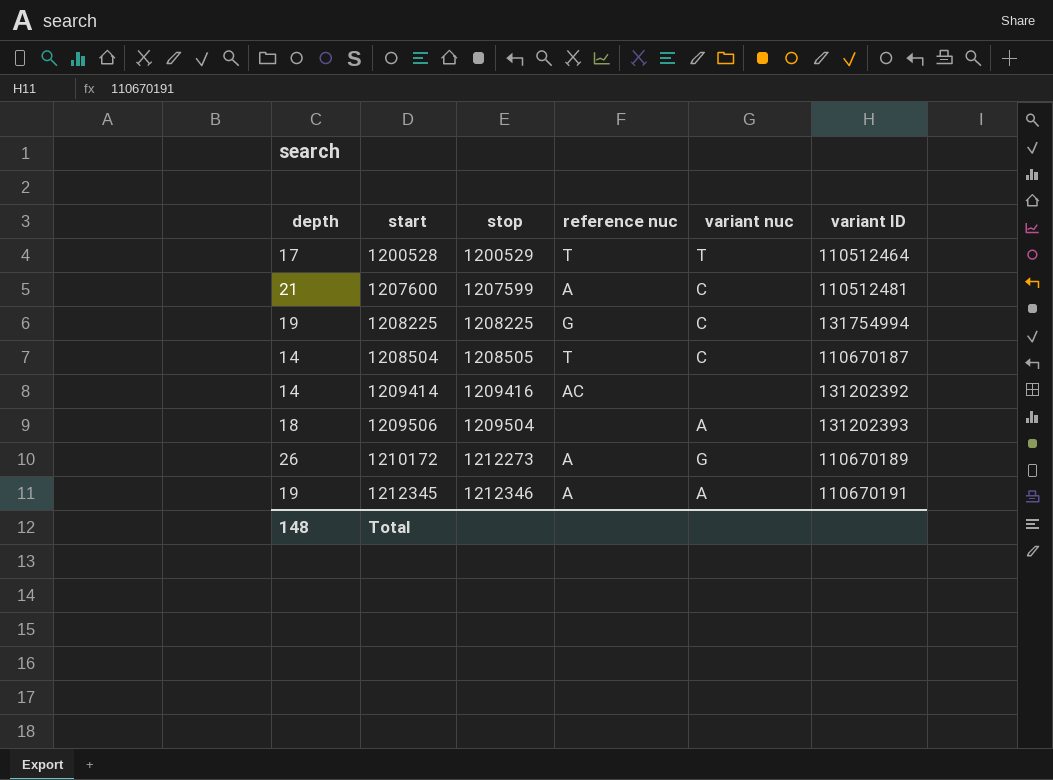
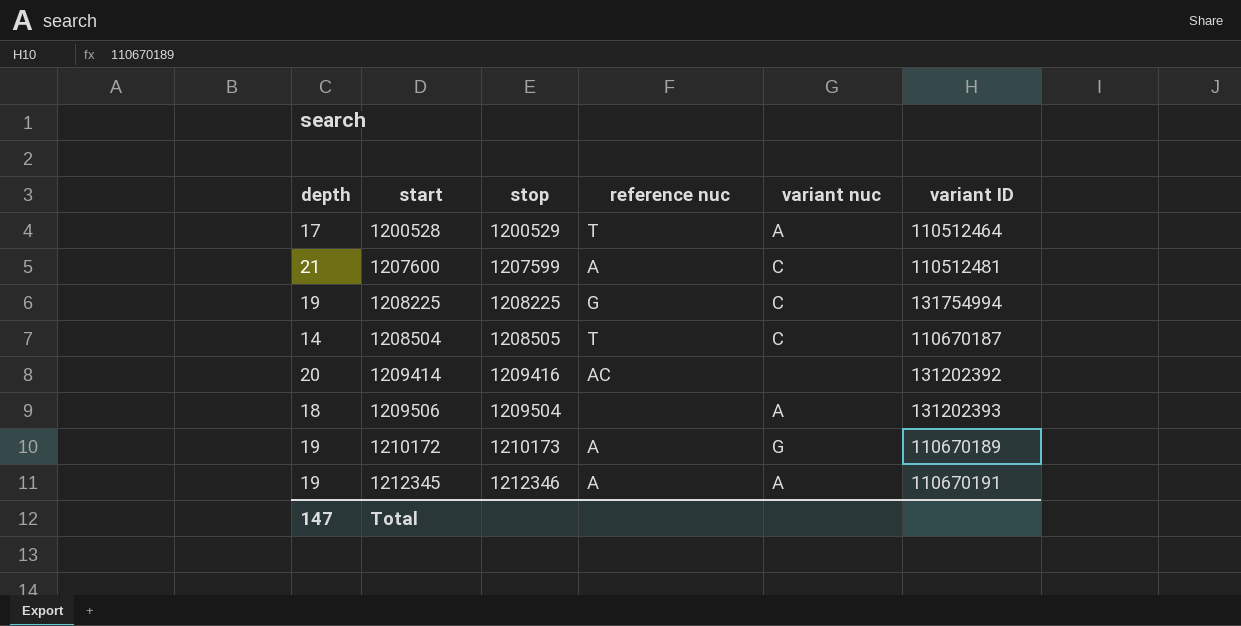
1200528 | variant nuc: T -> A
1209414 | depth: 14 -> 20
1210172 | depth: 26 -> 19
1210172 | stop: 1212273 -> 1210173
Total | depth: 148 -> 147

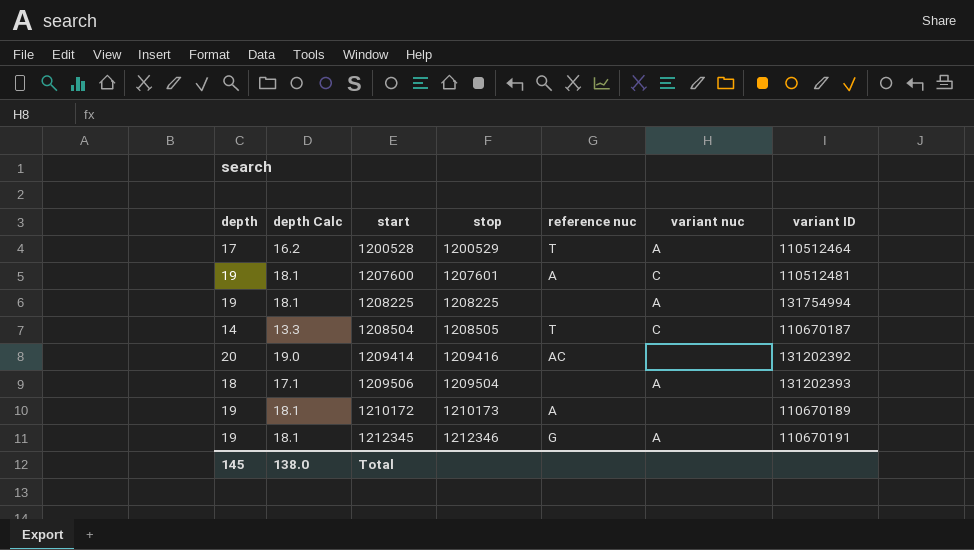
column depth Calc | formula: none -> [depth] * 0.95
1207600 | depth: 21 -> 19
1207600 | stop: 1207599 -> 1207601
1208225 | reference nuc: G -> none
1208225 | variant nuc: C -> A
1210172 | variant nuc: G -> none
1212345 | reference nuc: A -> G
Total | depth: 147 -> 145

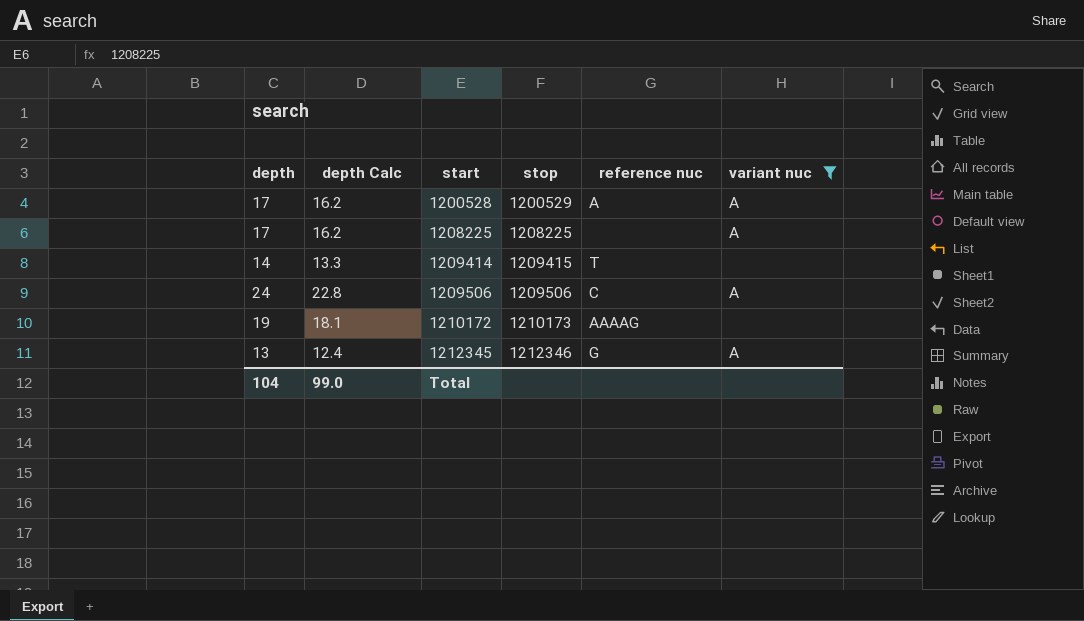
filter: none -> variant nuc != C
column variant ID | position: 7 -> none
1200528 | reference nuc: T -> A
1208225 | depth: 19 -> 17
1208225 | depth Calc: 18.1 -> 16.2
1209414 | depth: 20 -> 14
1209414 | depth Calc: 19.0 -> 13.3
1209414 | stop: 1209416 -> 1209415
1209414 | reference nuc: AC -> T
1209506 | depth: 18 -> 24
1209506 | depth Calc: 17.1 -> 22.8
1209506 | stop: 1209504 -> 1209506
1209506 | reference nuc: none -> C
1210172 | reference nuc: A -> AAAAG
1212345 | depth: 19 -> 13
1212345 | depth Calc: 18.1 -> 12.4
Total | depth: 145 -> 104
Total | depth Calc: 138.0 -> 99.0

